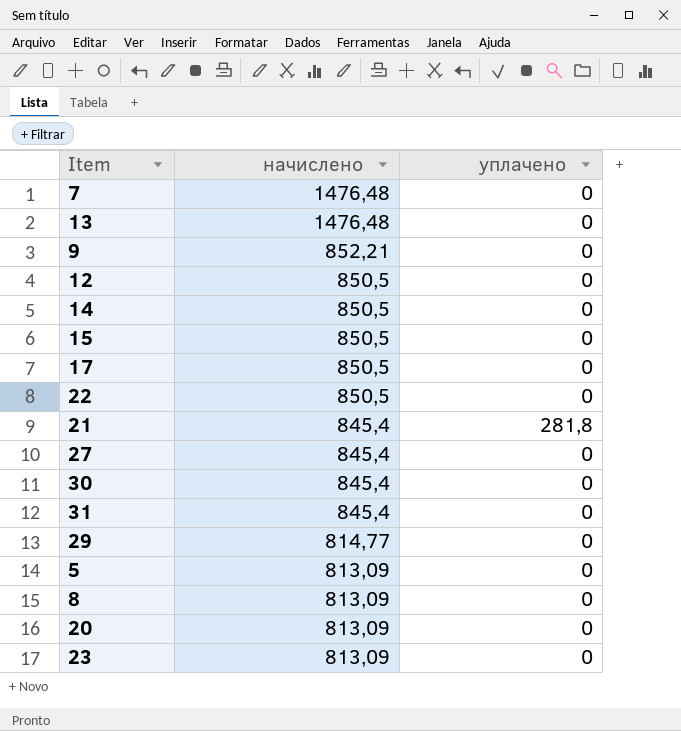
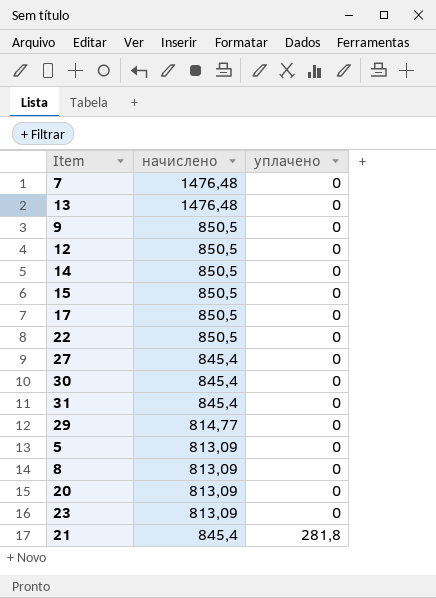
row order: начислено descending -> уплачено ascending
9 | начислено: 852,21 -> 850,5

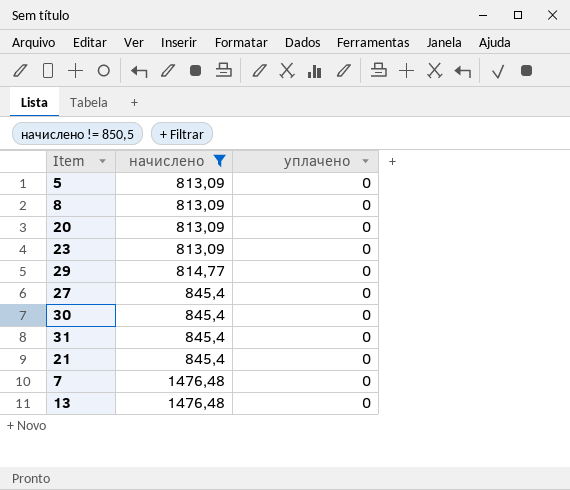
filter: none -> начислено != 850,5
row order: уплачено ascending -> начислено ascending
21 | уплачено: 281,8 -> 0

